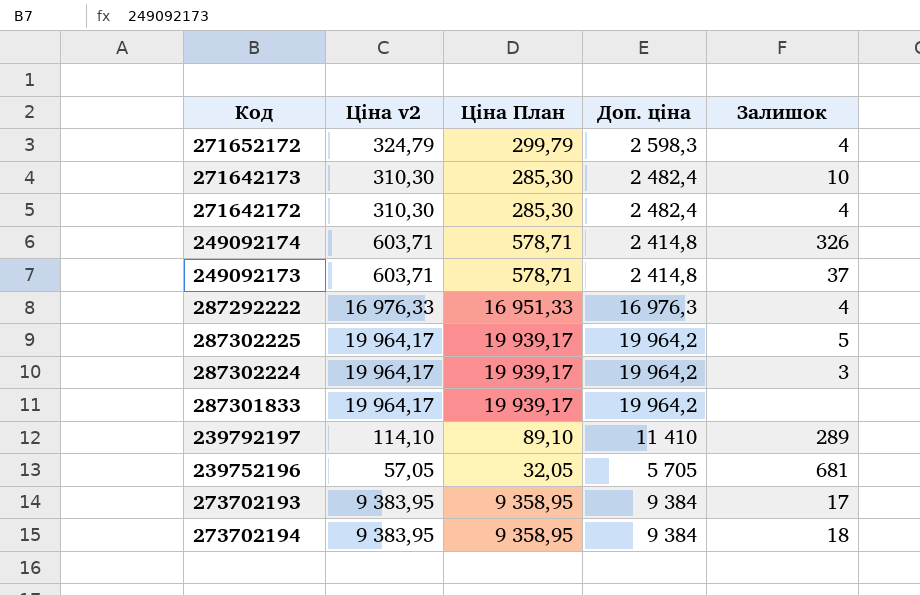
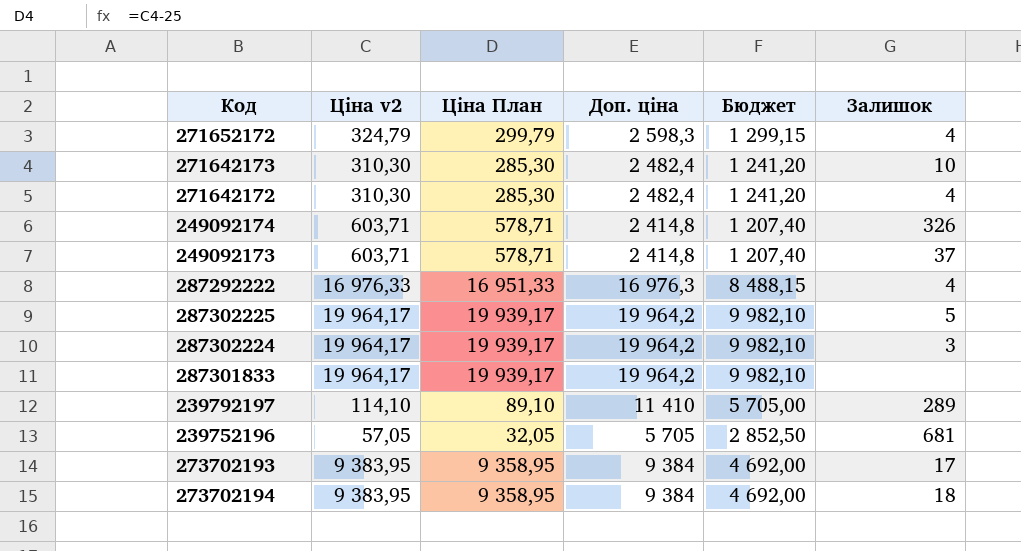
column Бюджет | formula: none -> [Доп. ціна] * 0,5

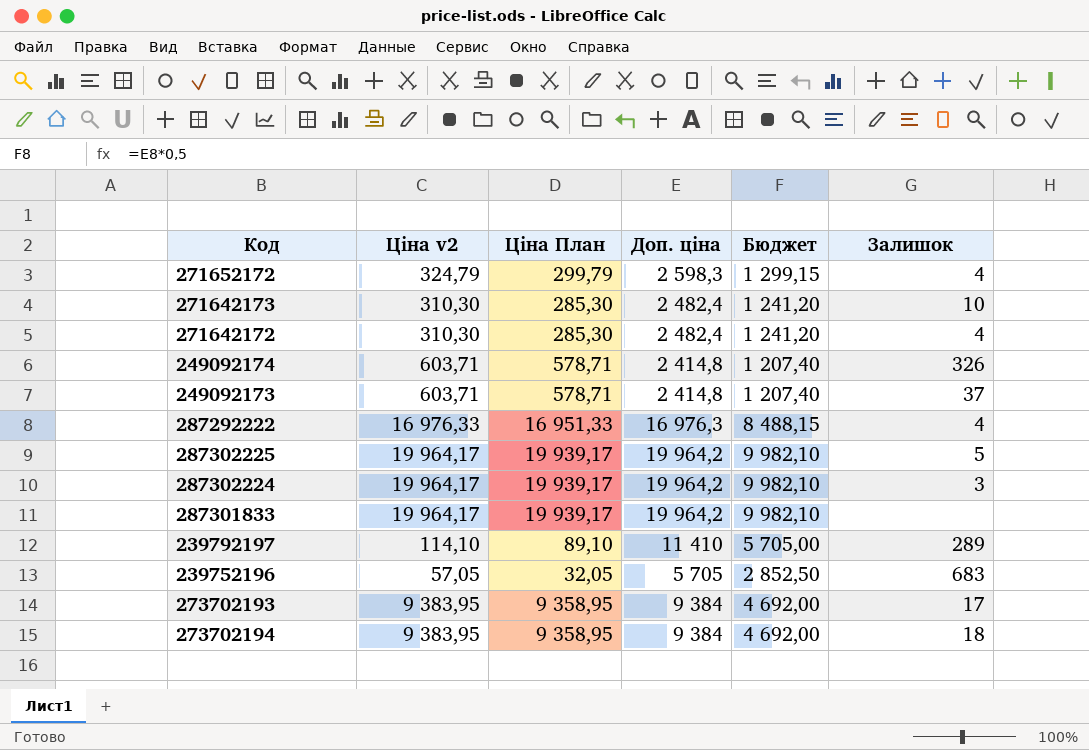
239752196 | Залишок: 681 -> 683

